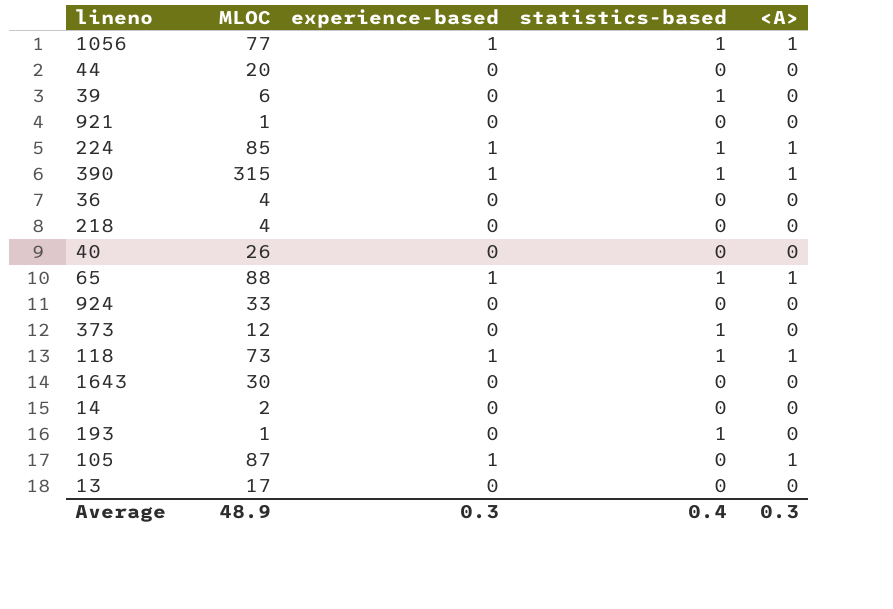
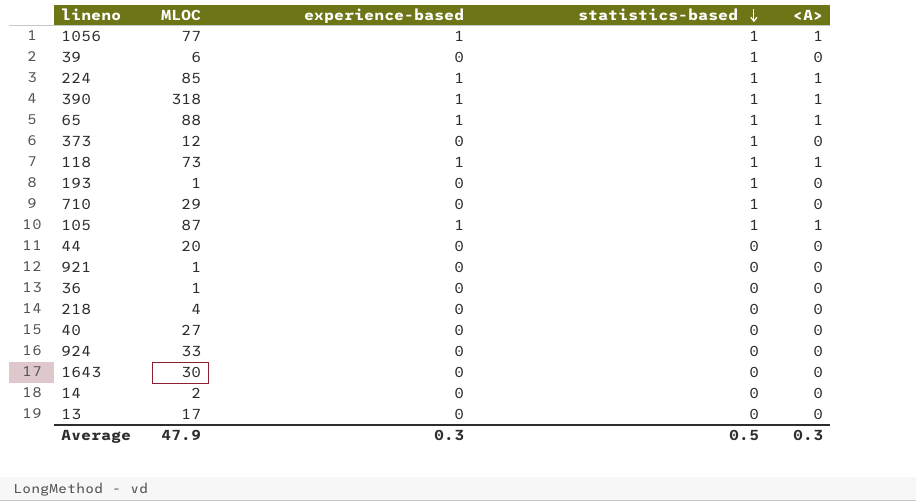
row order: none -> statistics-based descending
390 | MLOC: 315 -> 318
row 710: none -> 29 | 0 | 1 | 0
105 | statistics-based: 0 -> 1
36 | MLOC: 4 -> 1
40 | MLOC: 26 -> 27
Average | MLOC: 48.9 -> 47.9
Average | statistics-based: 0.4 -> 0.5

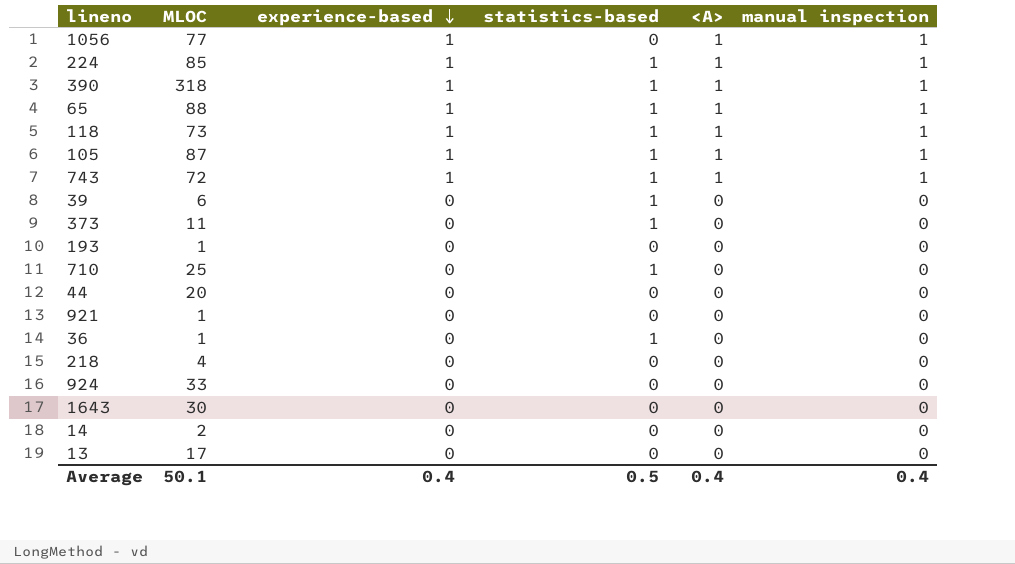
row order: statistics-based descending -> experience-based descending
column manual inspection | position: none -> 6
row 40: 27 | 0 | 0 | 0 -> none
1056 | statistics-based: 1 -> 0
row 743: none -> 72 | 1 | 1 | 1 | 1
373 | MLOC: 12 -> 11
193 | statistics-based: 1 -> 0
710 | MLOC: 29 -> 25
36 | statistics-based: 0 -> 1
Average | MLOC: 47.9 -> 50.1
Average | experience-based: 0.3 -> 0.4
Average | <A>: 0.3 -> 0.4

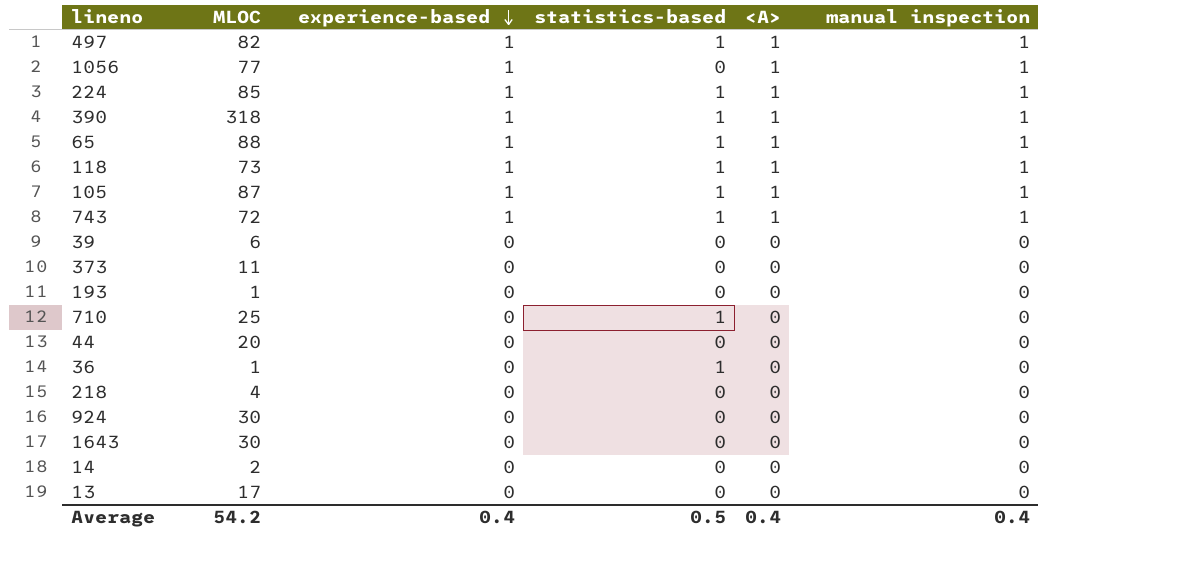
row 921: 1 | 0 | 0 | 0 | 0 -> none
row 497: none -> 82 | 1 | 1 | 1 | 1
39 | statistics-based: 1 -> 0
373 | statistics-based: 1 -> 0
924 | MLOC: 33 -> 30
Average | MLOC: 50.1 -> 54.2

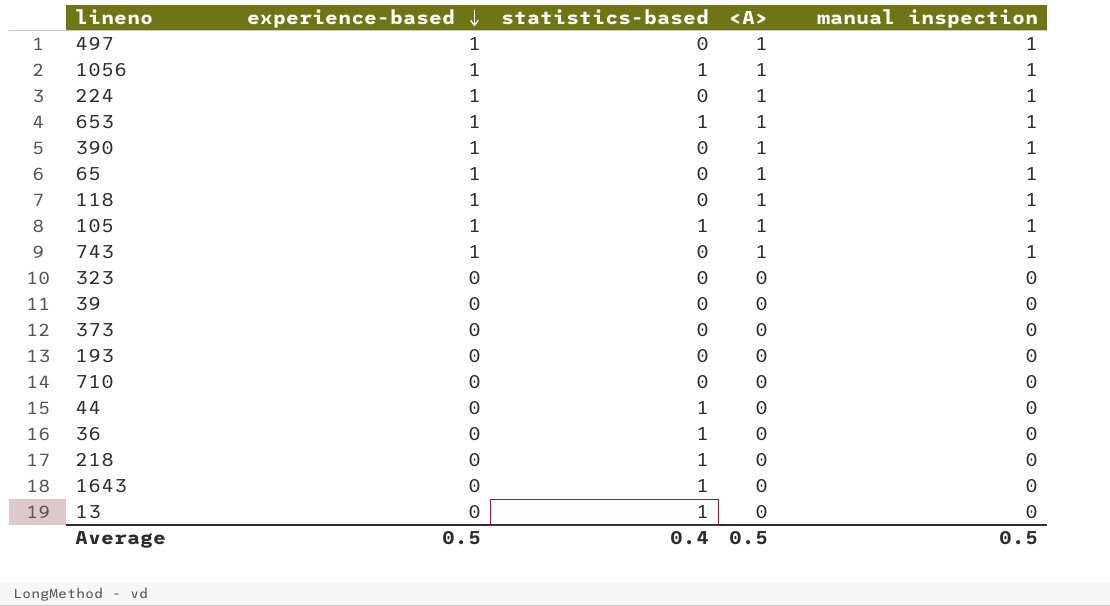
column MLOC | position: 2 -> none
row 924: 30 | 0 | 0 | 0 | 0 -> none
row 14: 2 | 0 | 0 | 0 | 0 -> none
497 | statistics-based: 1 -> 0
1056 | statistics-based: 0 -> 1
224 | statistics-based: 1 -> 0
row 653: none -> 1 | 1 | 1 | 1
390 | statistics-based: 1 -> 0
65 | statistics-based: 1 -> 0
118 | statistics-based: 1 -> 0
743 | statistics-based: 1 -> 0
row 323: none -> 0 | 0 | 0 | 0
710 | statistics-based: 1 -> 0
44 | statistics-based: 0 -> 1
218 | statistics-based: 0 -> 1
1643 | statistics-based: 0 -> 1
13 | statistics-based: 0 -> 1
Average | experience-based: 0.4 -> 0.5
Average | statistics-based: 0.5 -> 0.4
Average | <A>: 0.4 -> 0.5
Average | manual inspection: 0.4 -> 0.5

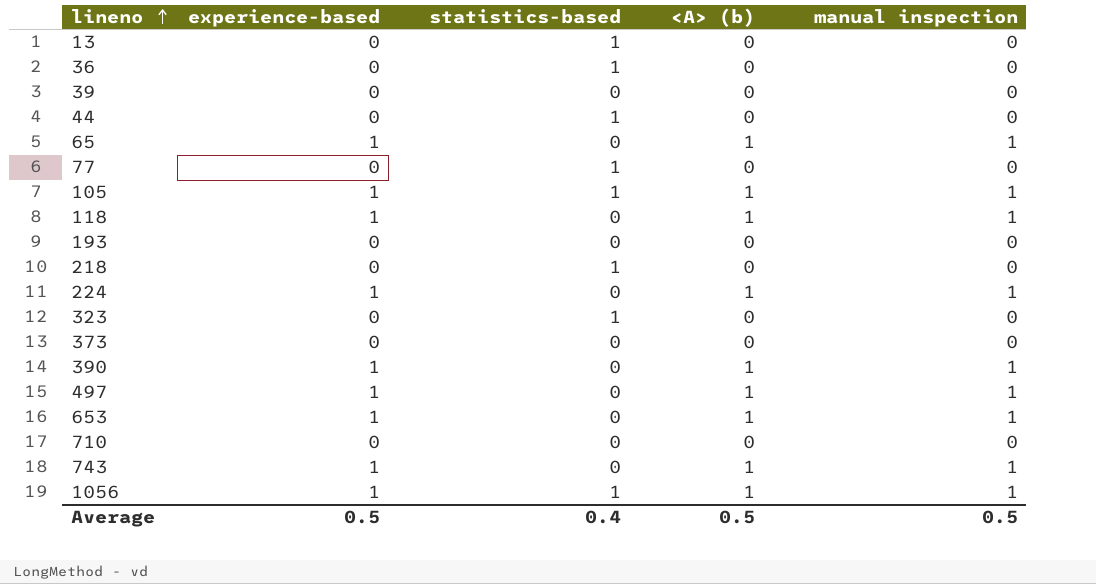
row order: experience-based descending -> lineno ascending
column name: <A> -> <A> (b)
row 1643: 0 | 1 | 0 | 0 -> none
row 77: none -> 0 | 1 | 0 | 0
323 | statistics-based: 0 -> 1
653 | statistics-based: 1 -> 0

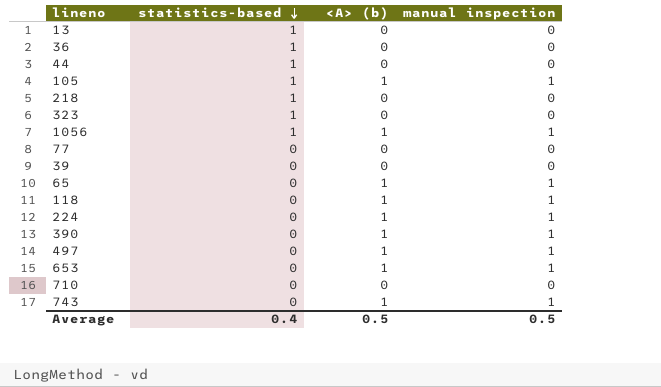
row order: lineno ascending -> statistics-based descending
column experience-based | position: 2 -> none
row 193: 0 | 0 | 0 | 0 -> none
row 373: 0 | 0 | 0 | 0 -> none
77 | statistics-based: 1 -> 0

